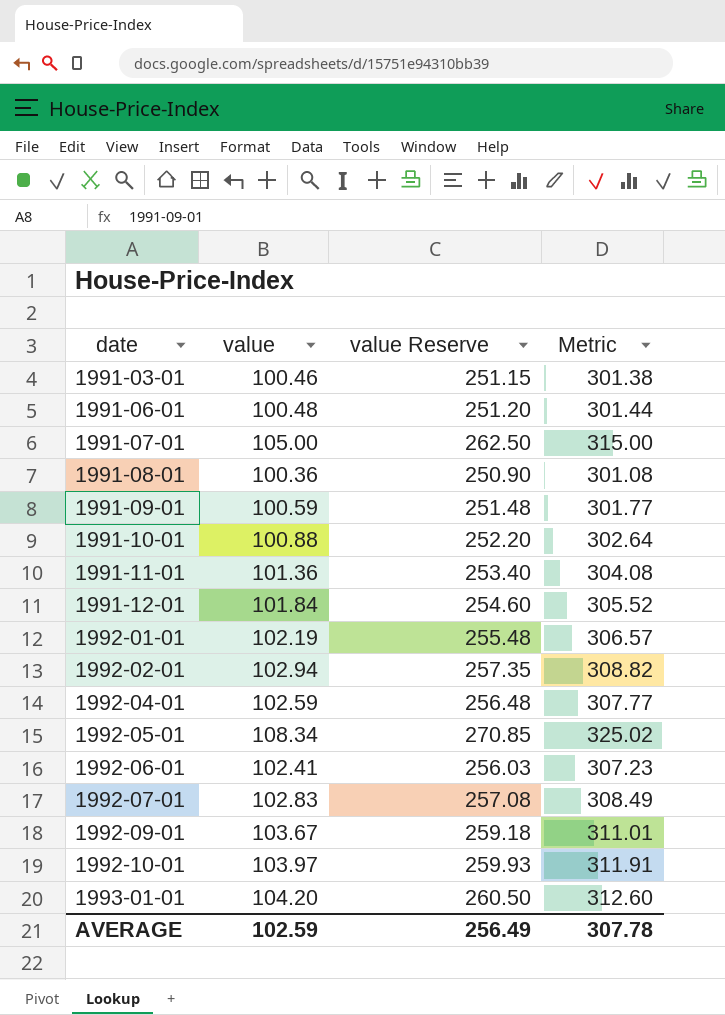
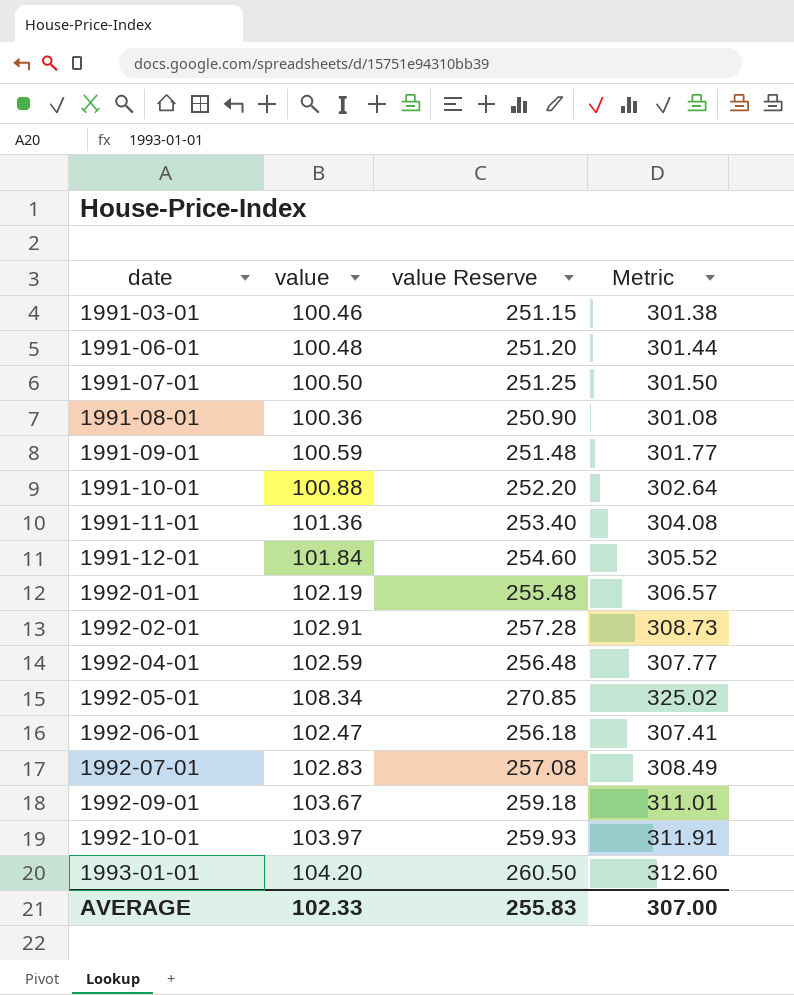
1991-07-01 | value: 105.00 -> 100.50
1991-07-01 | value Reserve: 262.50 -> 251.25
1991-07-01 | Metric: 315.00 -> 301.50
1992-02-01 | value: 102.94 -> 102.91
1992-02-01 | value Reserve: 257.35 -> 257.28
1992-02-01 | Metric: 308.82 -> 308.73
1992-06-01 | value: 102.41 -> 102.47
1992-06-01 | value Reserve: 256.03 -> 256.18
1992-06-01 | Metric: 307.23 -> 307.41
AVERAGE | value: 102.59 -> 102.33
AVERAGE | value Reserve: 256.49 -> 255.83
AVERAGE | Metric: 307.78 -> 307.00

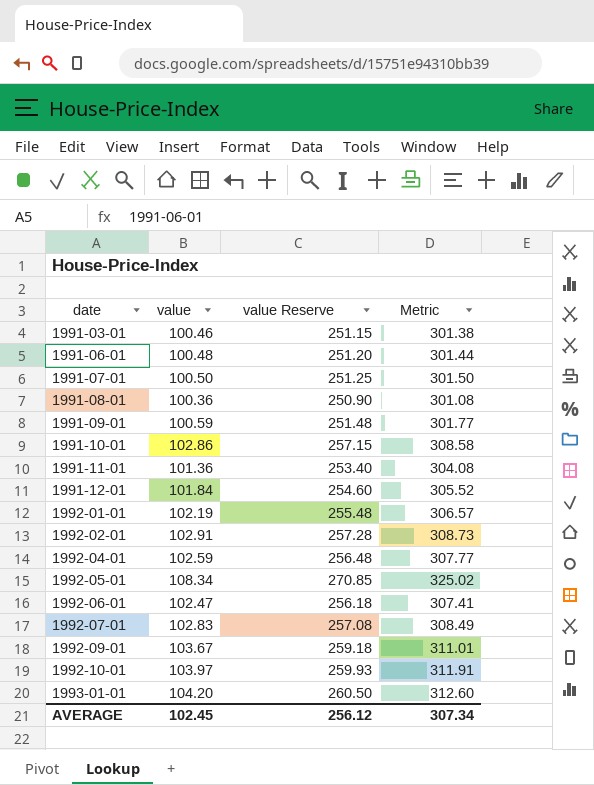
1991-10-01 | value: 100.88 -> 102.86
1991-10-01 | value Reserve: 252.20 -> 257.15
1991-10-01 | Metric: 302.64 -> 308.58
AVERAGE | value: 102.33 -> 102.45
AVERAGE | value Reserve: 255.83 -> 256.12
AVERAGE | Metric: 307.00 -> 307.34

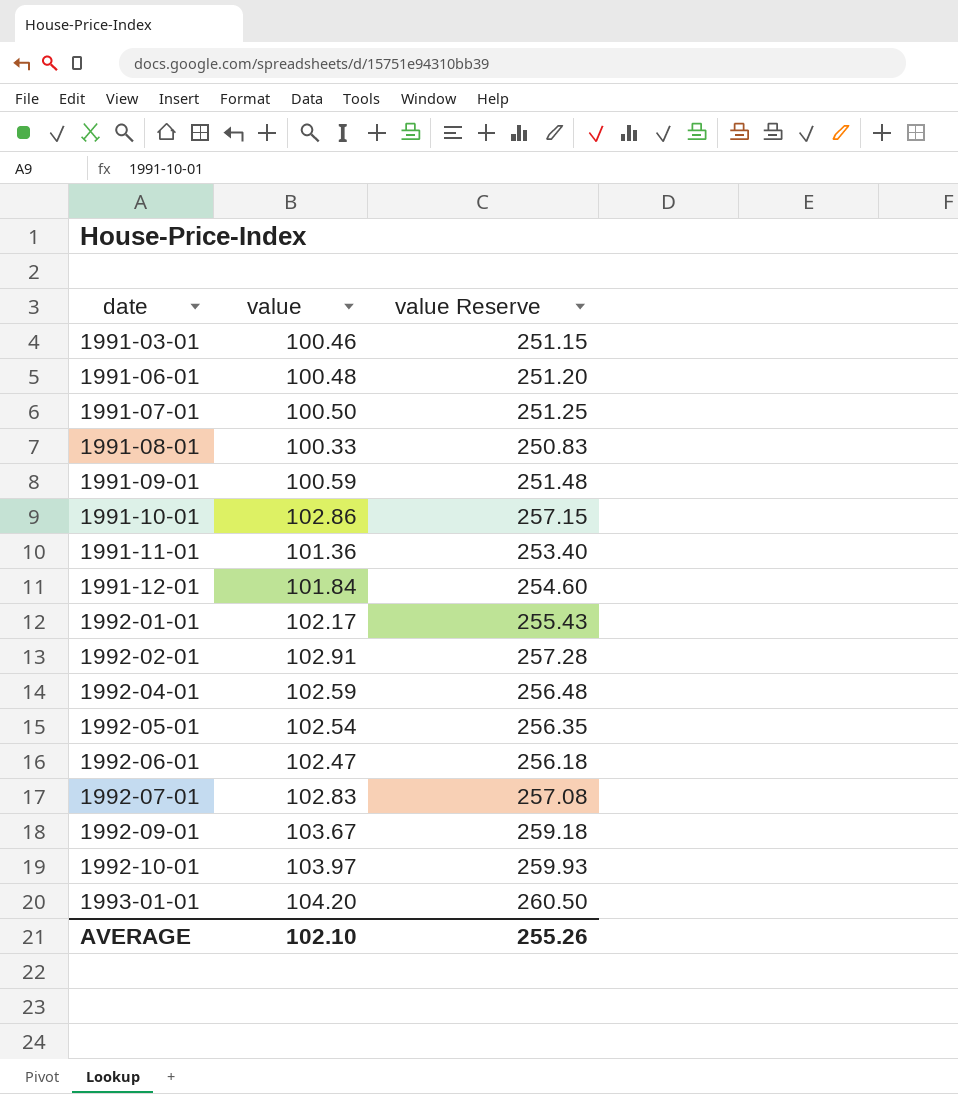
column Metric | formula: [value] * 3 -> none
1991-08-01 | value: 100.36 -> 100.33
1991-08-01 | value Reserve: 250.90 -> 250.83
1992-01-01 | value: 102.19 -> 102.17
1992-01-01 | value Reserve: 255.48 -> 255.43
1992-05-01 | value: 108.34 -> 102.54
1992-05-01 | value Reserve: 270.85 -> 256.35
AVERAGE | value: 102.45 -> 102.10
AVERAGE | value Reserve: 256.12 -> 255.26

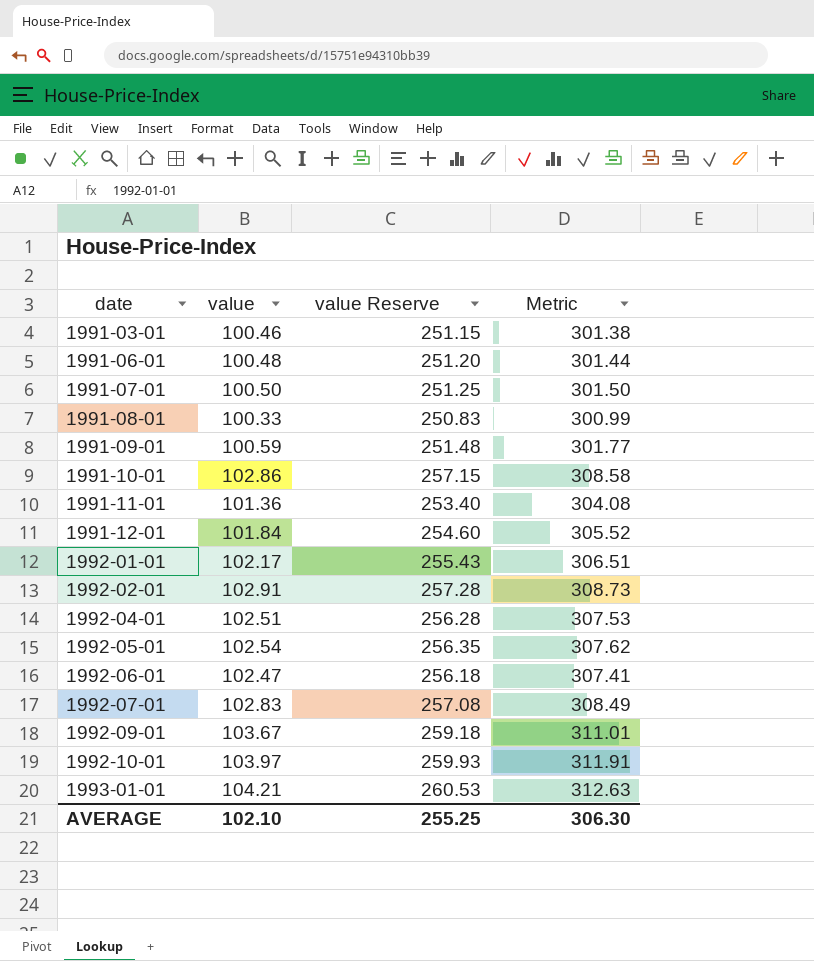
column Metric | formula: none -> [value] * 3
1992-04-01 | value: 102.59 -> 102.51
1992-04-01 | value Reserve: 256.48 -> 256.28
1993-01-01 | value: 104.20 -> 104.21
1993-01-01 | value Reserve: 260.50 -> 260.53
AVERAGE | value Reserve: 255.26 -> 255.25

